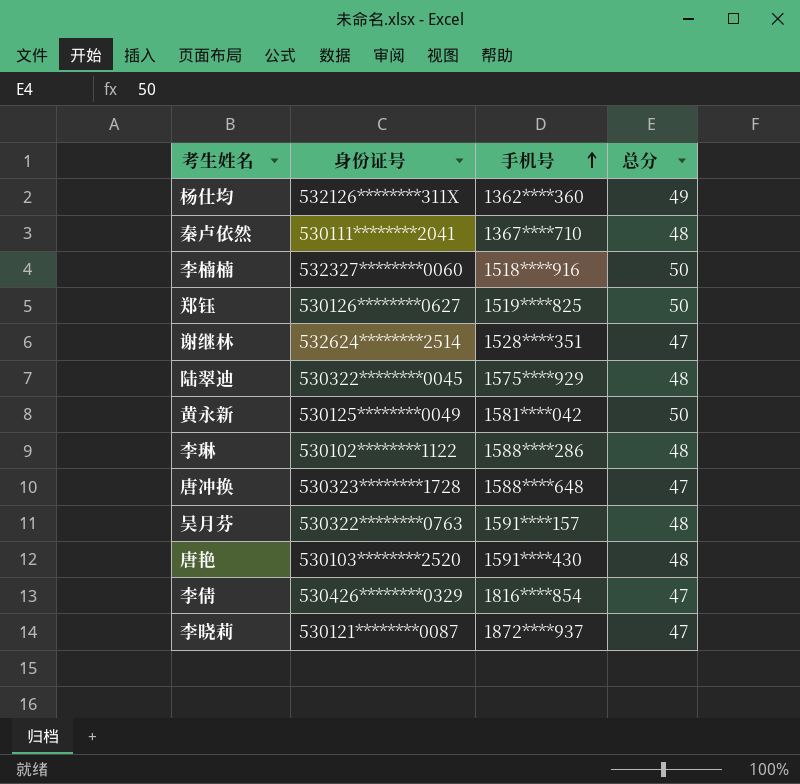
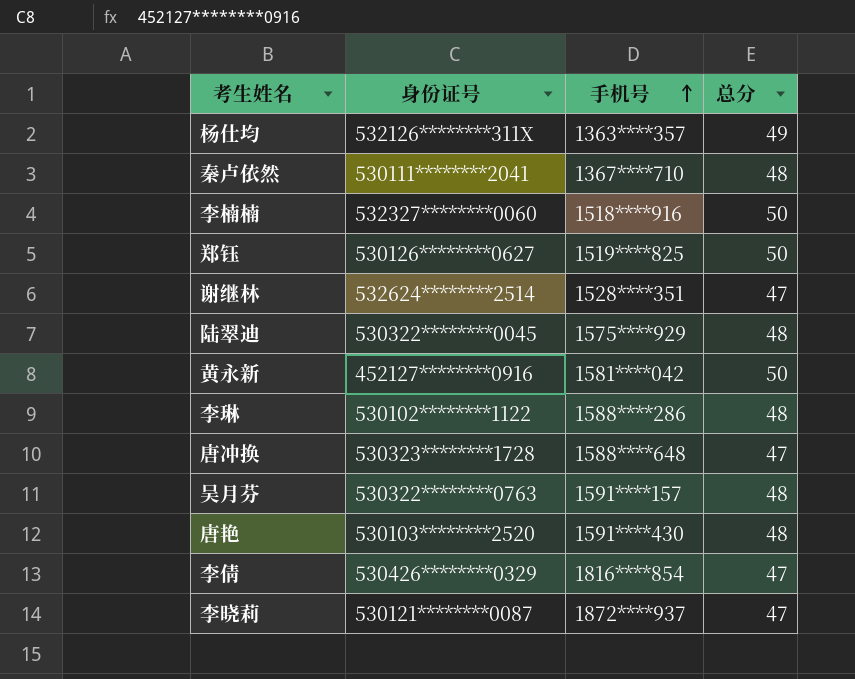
杨仕均 | 手机号: 1362****360 -> 1363****357
黄永新 | 身份证号: 530125********0049 -> 452127********0916

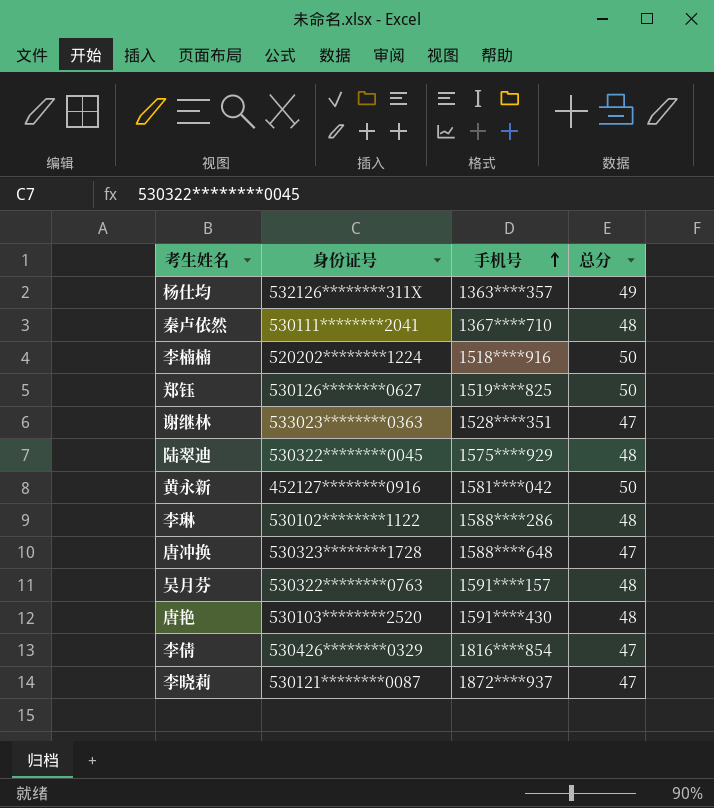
李楠楠 | 身份证号: 532327********0060 -> 520202********1224
谢继林 | 身份证号: 532624********2514 -> 533023********0363

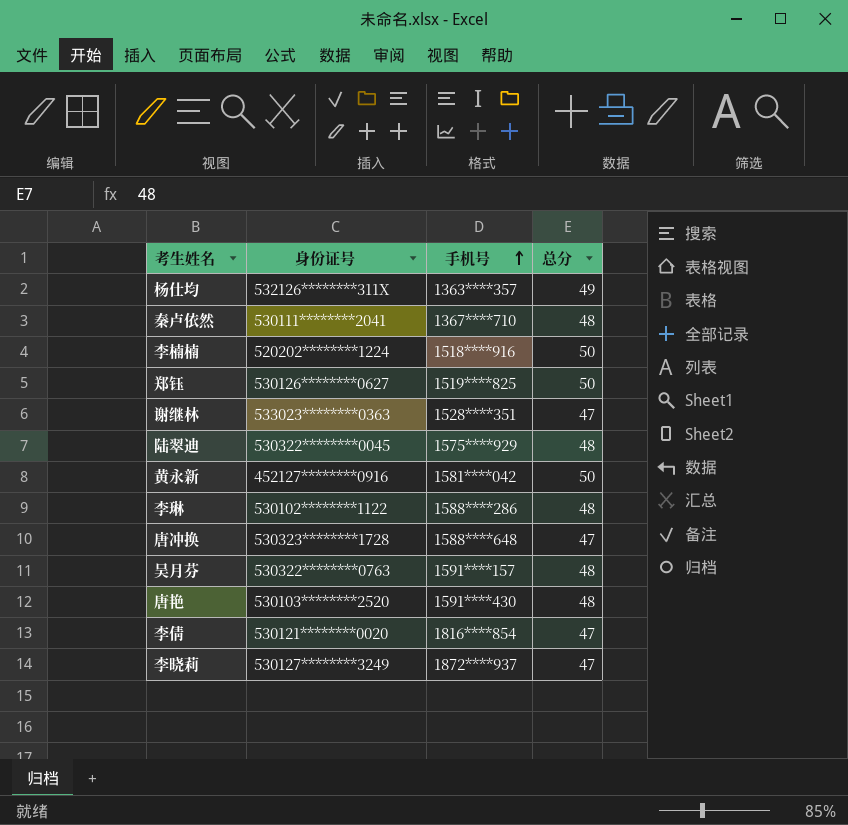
李倩 | 身份证号: 530426********0329 -> 530121********0020
李晓莉 | 身份证号: 530121********0087 -> 530127********3249

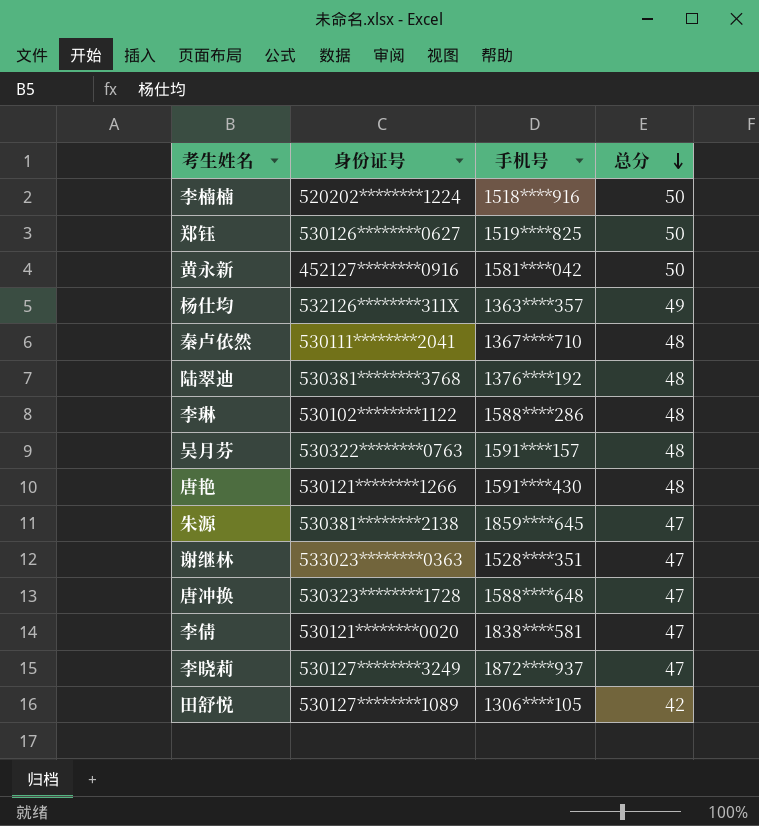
row order: 手机号 ascending -> 总分 descending
陆翠迪 | 身份证号: 530322********0045 -> 530381********3768
陆翠迪 | 手机号: 1575****929 -> 1376****192
唐艳 | 身份证号: 530103********2520 -> 530121********1266
row 朱源: none -> 530381********2138 | 1859****645 | 47
李倩 | 手机号: 1816****854 -> 1838****581
row 田舒悦: none -> 530127********1089 | 1306****105 | 42

